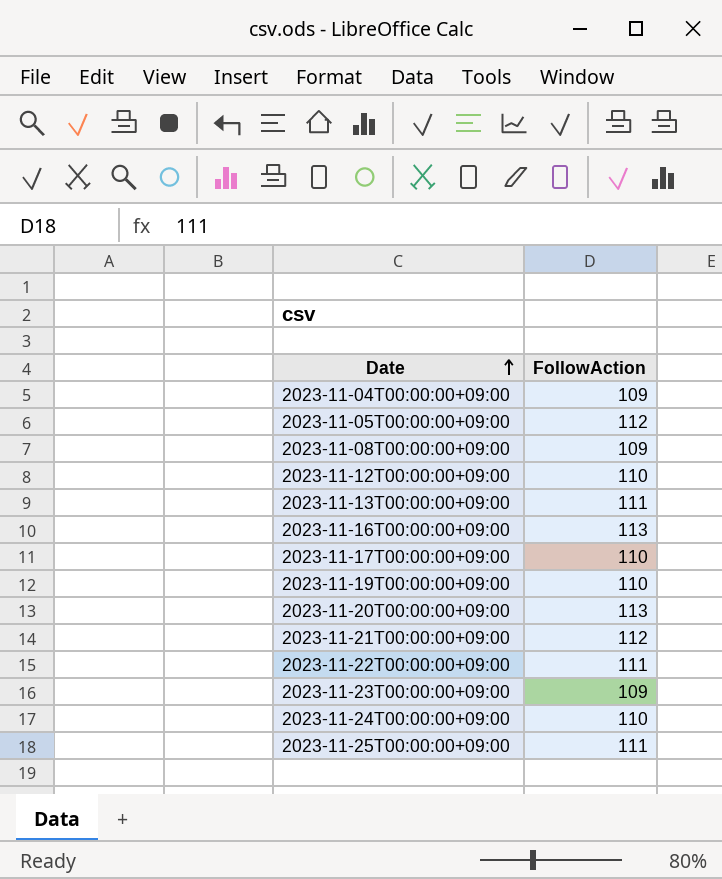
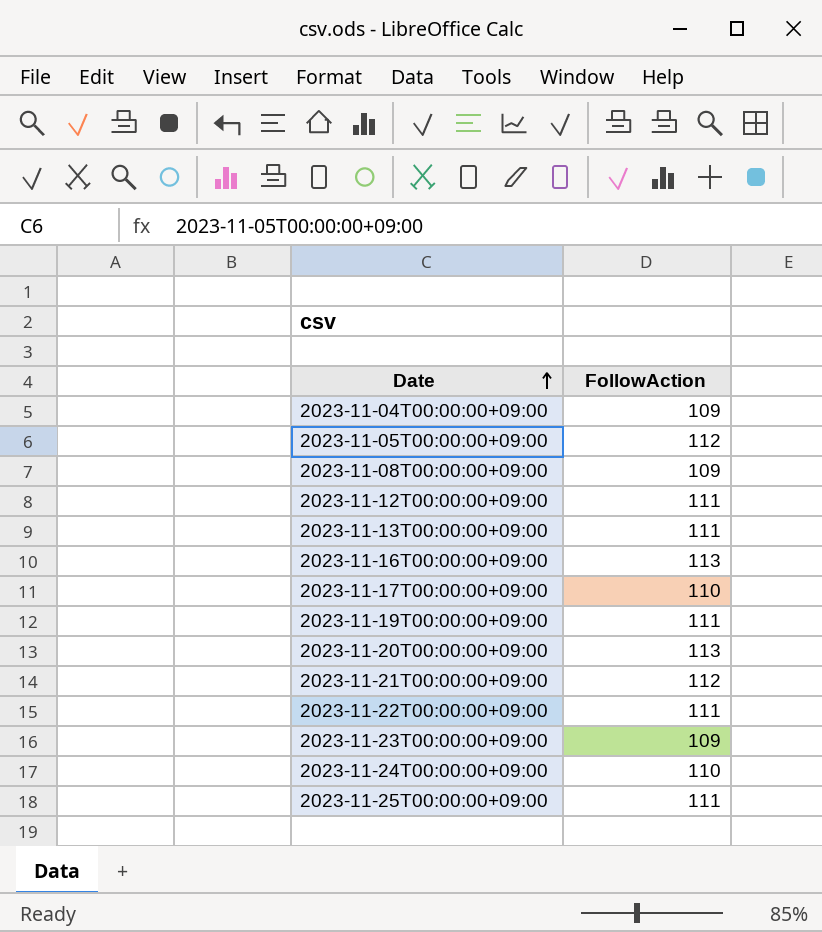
2023-11-12T00:00:00+09:00 | FollowAction: 110 -> 111
2023-11-19T00:00:00+09:00 | FollowAction: 110 -> 111

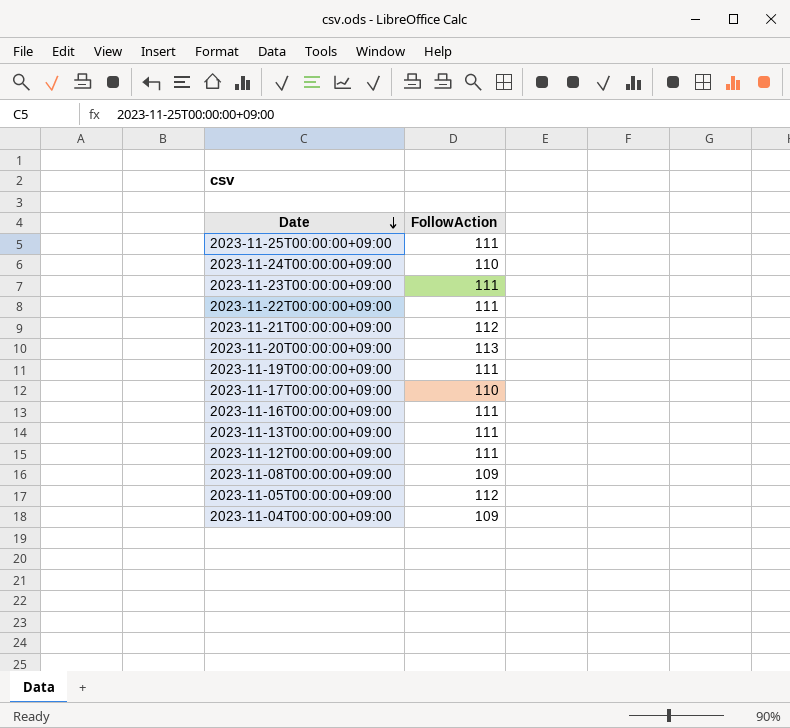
row order: Date ascending -> Date descending
2023-11-23T00:00:00+09:00 | FollowAction: 109 -> 111
2023-11-16T00:00:00+09:00 | FollowAction: 113 -> 111

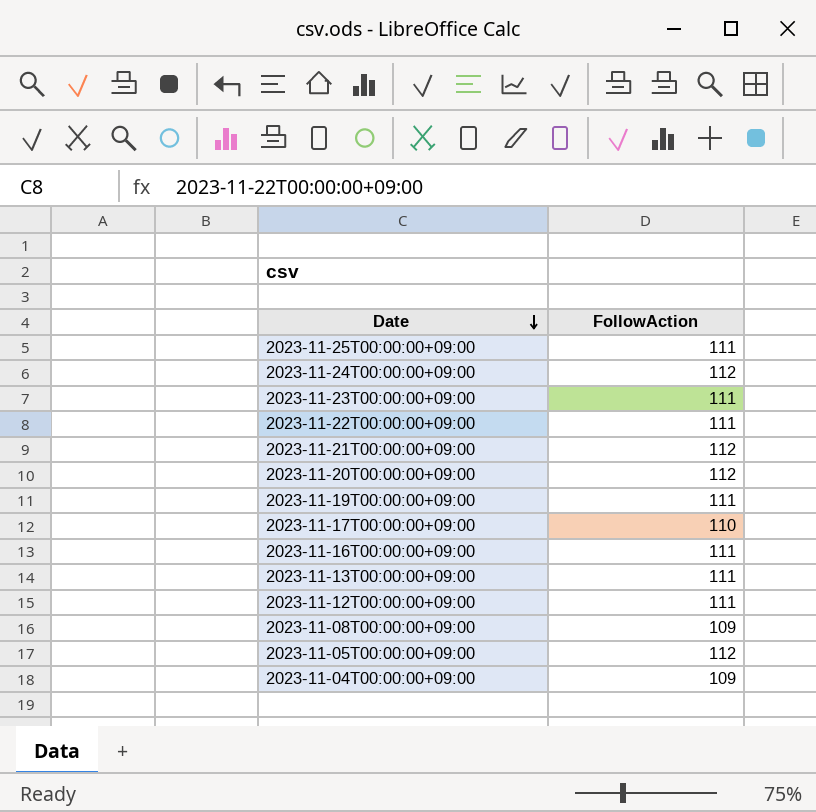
2023-11-24T00:00:00+09:00 | FollowAction: 110 -> 112
2023-11-20T00:00:00+09:00 | FollowAction: 113 -> 112

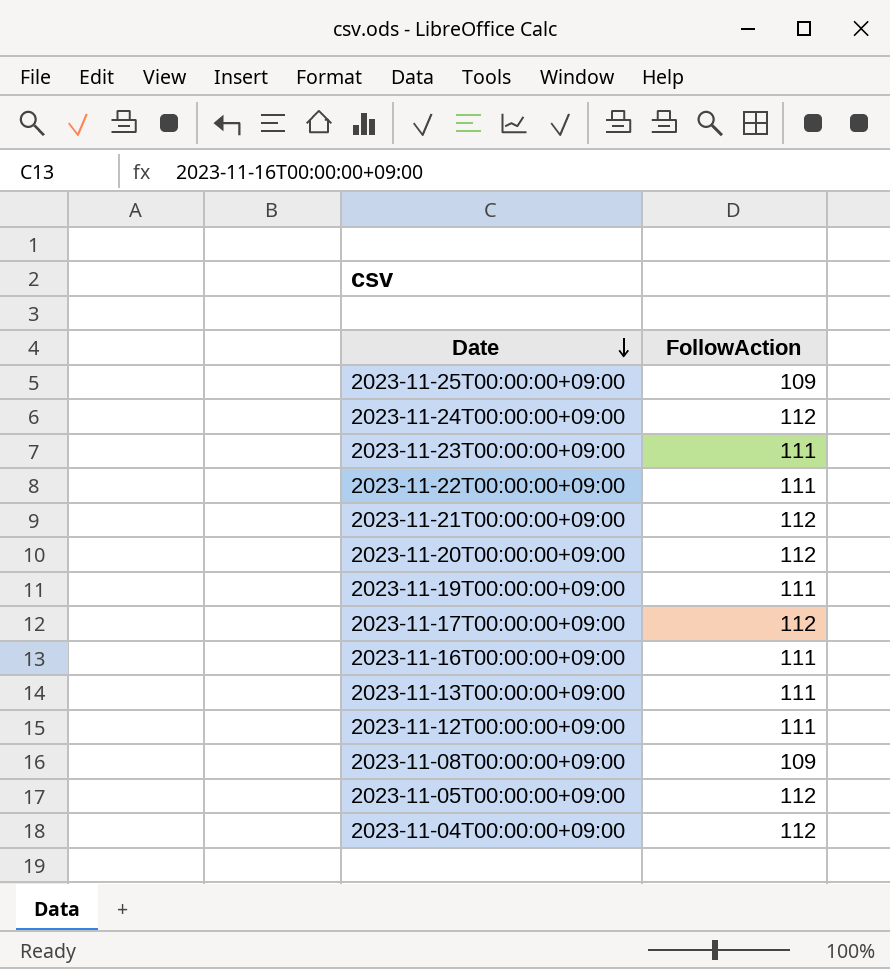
2023-11-25T00:00:00+09:00 | FollowAction: 111 -> 109
2023-11-17T00:00:00+09:00 | FollowAction: 110 -> 112
2023-11-04T00:00:00+09:00 | FollowAction: 109 -> 112

